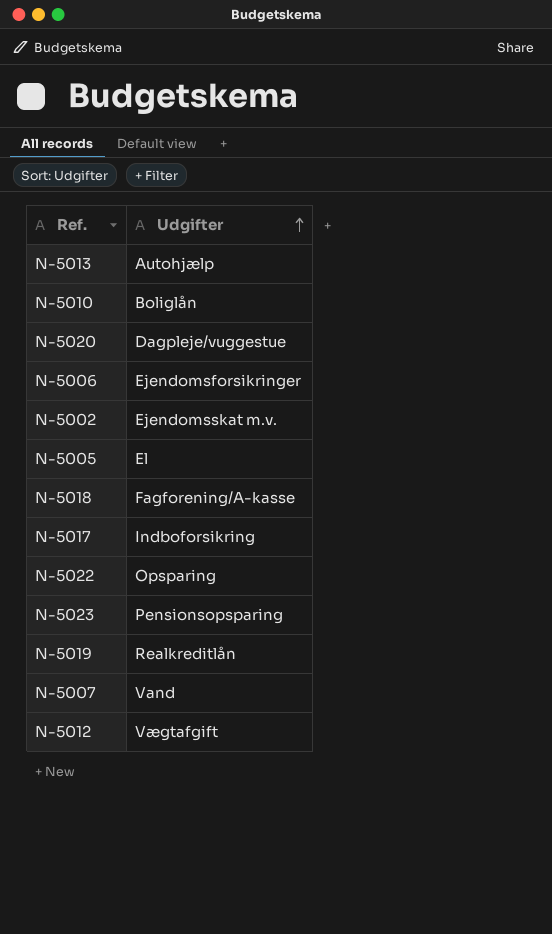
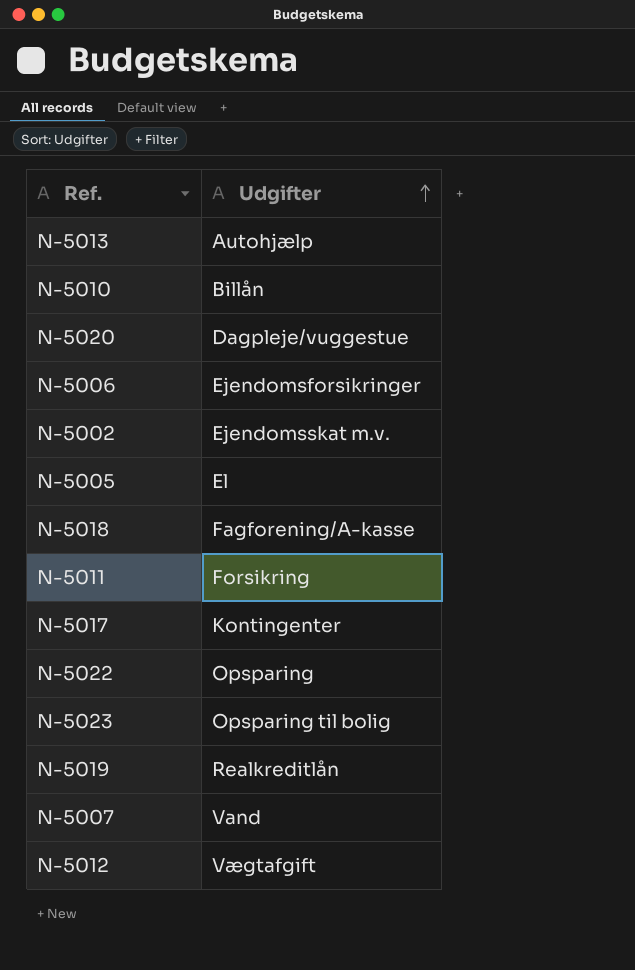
N-5010 | Udgifter: Boliglån -> Billån
row N-5011: none -> Forsikring
N-5017 | Udgifter: Indboforsikring -> Kontingenter
N-5023 | Udgifter: Pensionsopsparing -> Opsparing til bolig

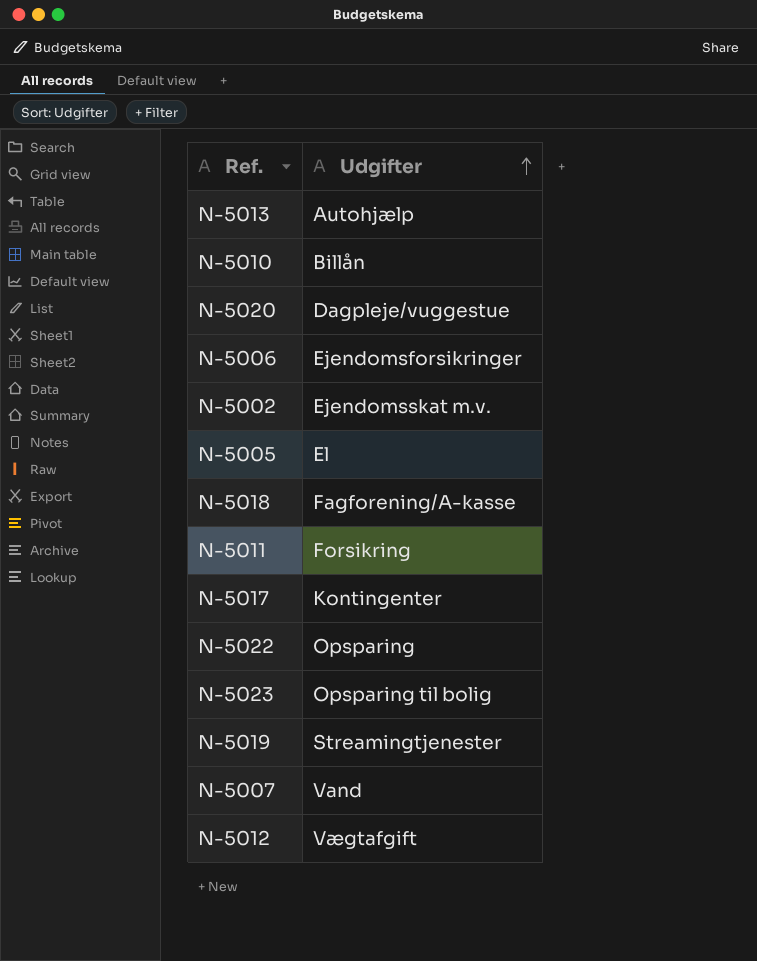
N-5019 | Udgifter: Realkreditlån -> Streamingtjenester

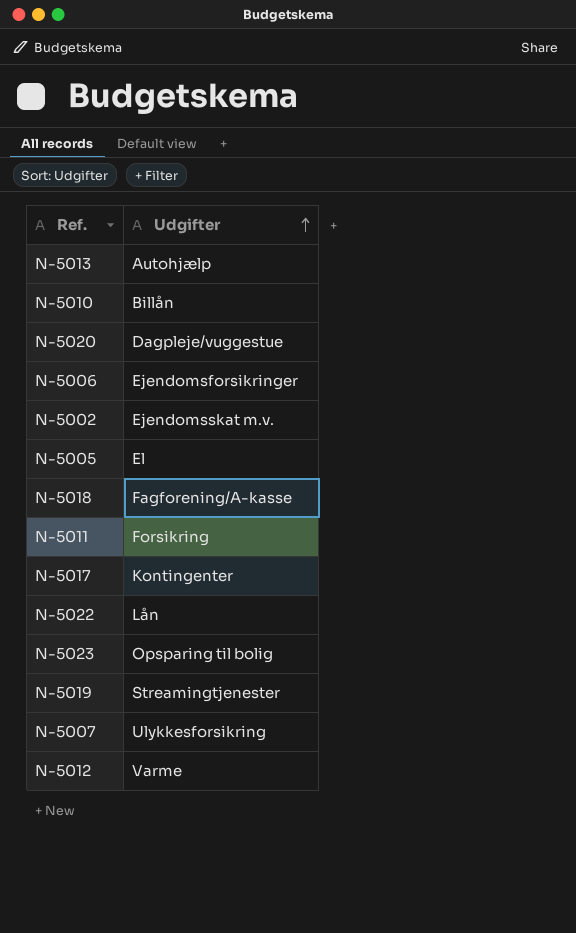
N-5022 | Udgifter: Opsparing -> Lån
N-5007 | Udgifter: Vand -> Ulykkesforsikring
N-5012 | Udgifter: Vægtafgift -> Varme

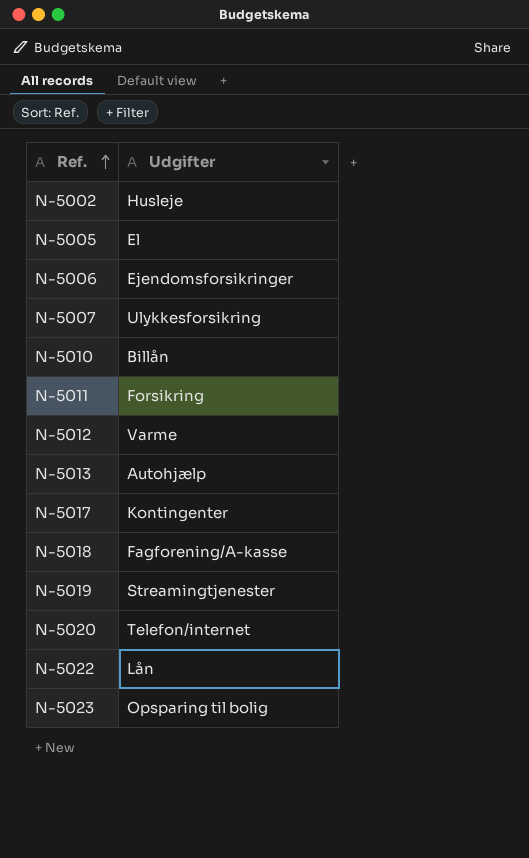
row order: Udgifter ascending -> Ref. ascending
N-5002 | Udgifter: Ejendomsskat m.v. -> Husleje
N-5020 | Udgifter: Dagpleje/vuggestue -> Telefon/internet

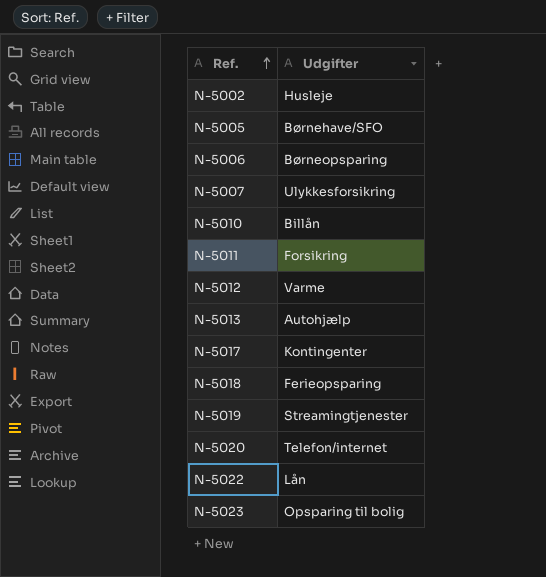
N-5005 | Udgifter: El -> Børnehave/SFO
N-5006 | Udgifter: Ejendomsforsikringer -> Børneopsparing
N-5018 | Udgifter: Fagforening/A-kasse -> Ferieopsparing

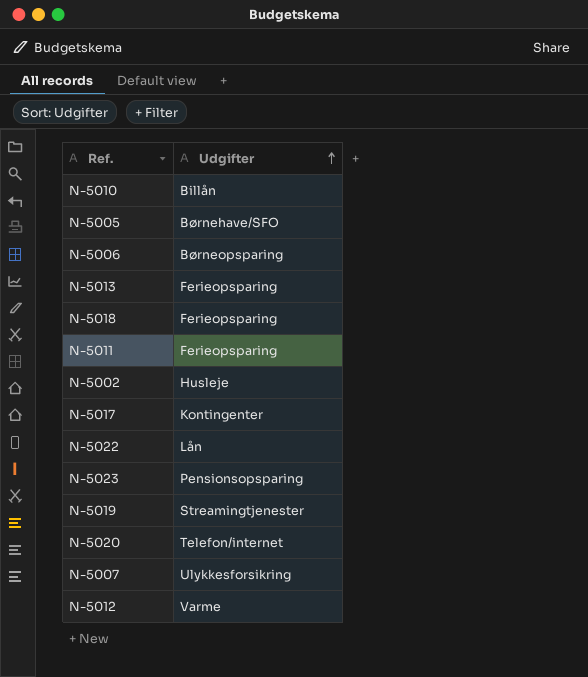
row order: Ref. ascending -> Udgifter ascending
N-5013 | Udgifter: Autohjælp -> Ferieopsparing
N-5011 | Udgifter: Forsikring -> Ferieopsparing
N-5023 | Udgifter: Opsparing til bolig -> Pensionsopsparing

